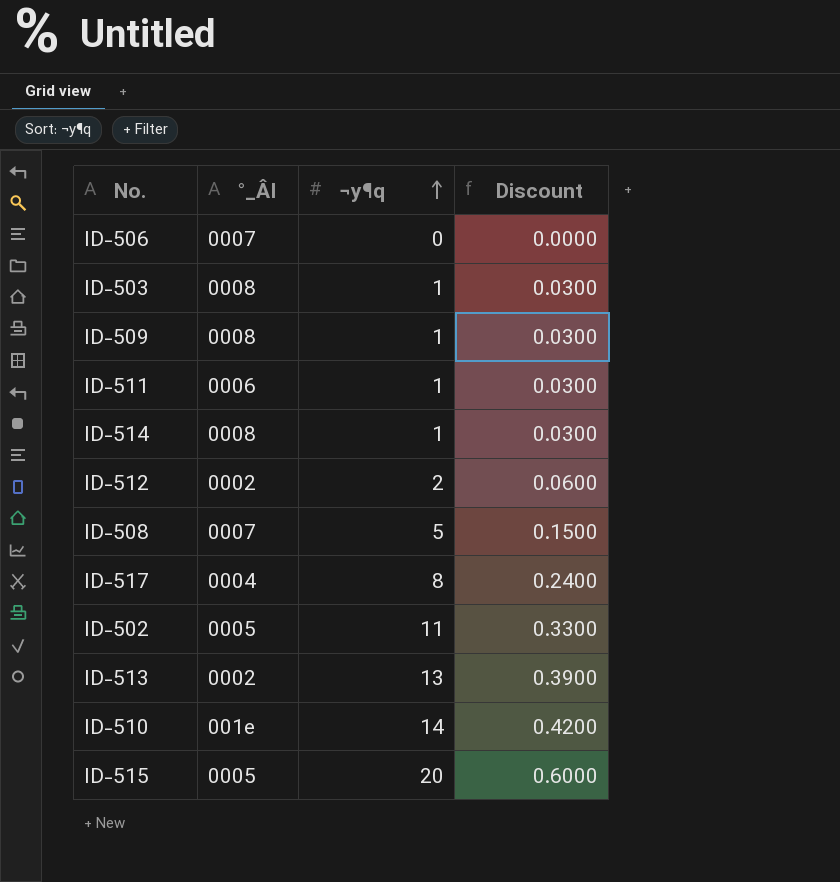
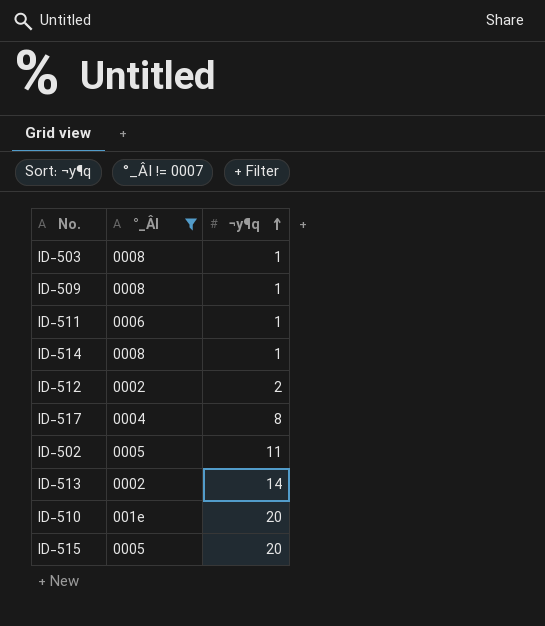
filter: none -> °_ÂI != 0007
column Discount | formula: [¬y¶q] * 0.03 -> none
ID-513 | ¬y¶q: 13 -> 14
ID-510 | ¬y¶q: 14 -> 20

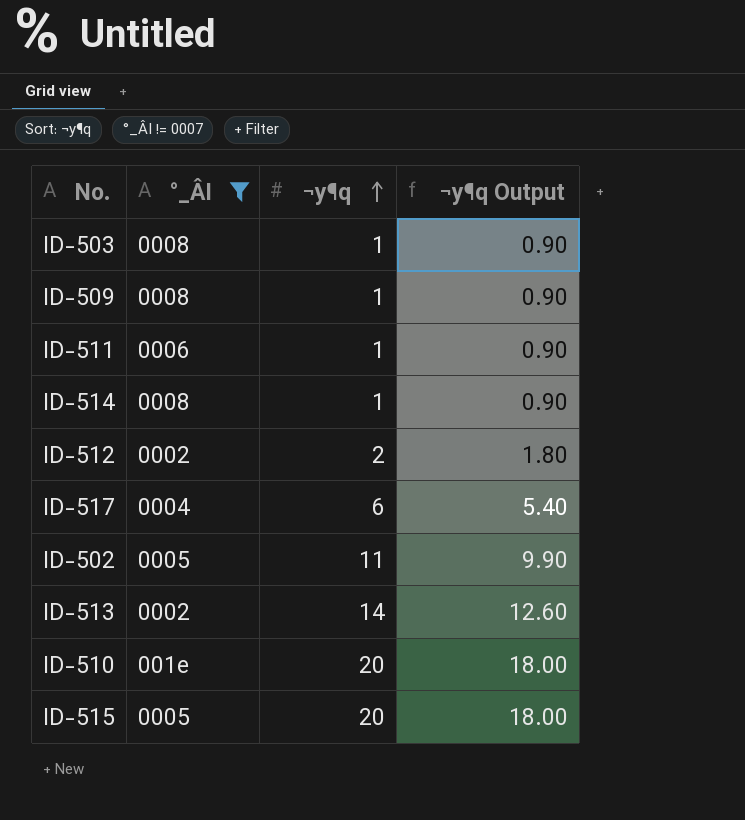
column ¬y¶q Output | formula: none -> [¬y¶q] * 0.9
ID-517 | ¬y¶q: 8 -> 6

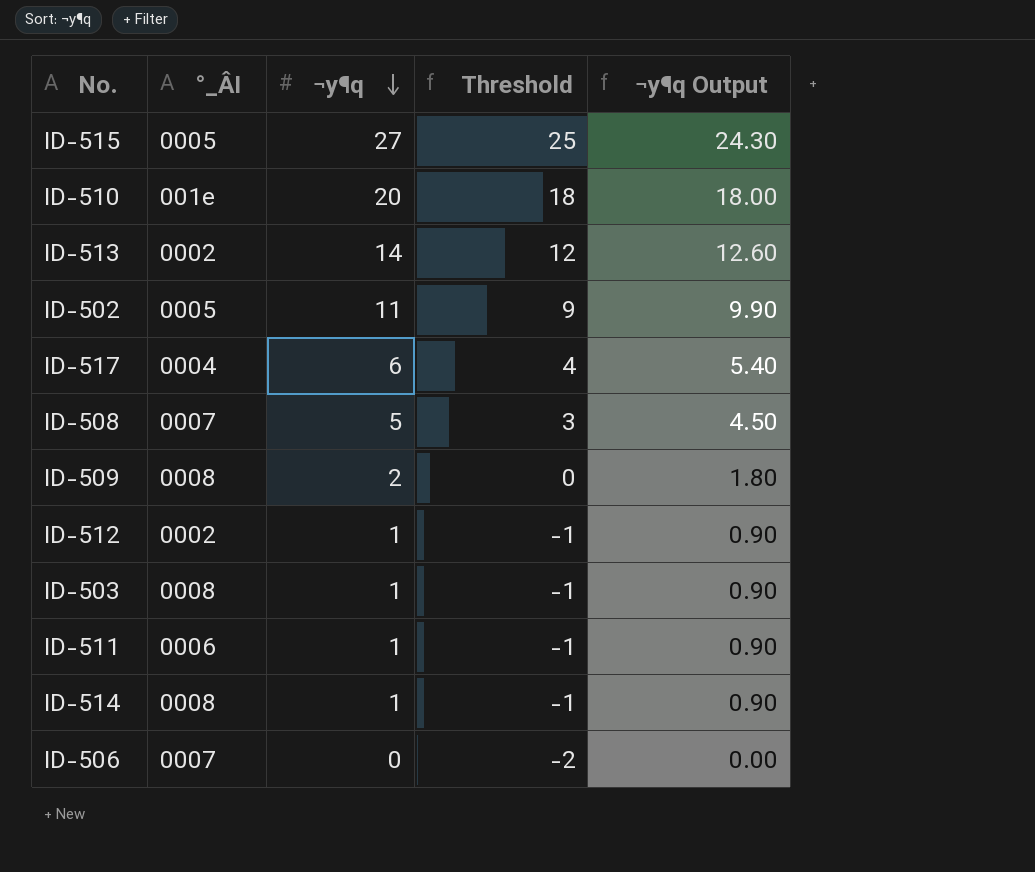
filter: °_ÂI != 0007 -> none
row order: ¬y¶q ascending -> ¬y¶q descending
column Threshold | formula: none -> [¬y¶q] - 2
ID-515 | ¬y¶q: 20 -> 27
ID-515 | ¬y¶q Output: 18.00 -> 24.30
ID-509 | ¬y¶q: 1 -> 2
ID-509 | ¬y¶q Output: 0.90 -> 1.80
ID-512 | ¬y¶q: 2 -> 1
ID-512 | ¬y¶q Output: 1.80 -> 0.90

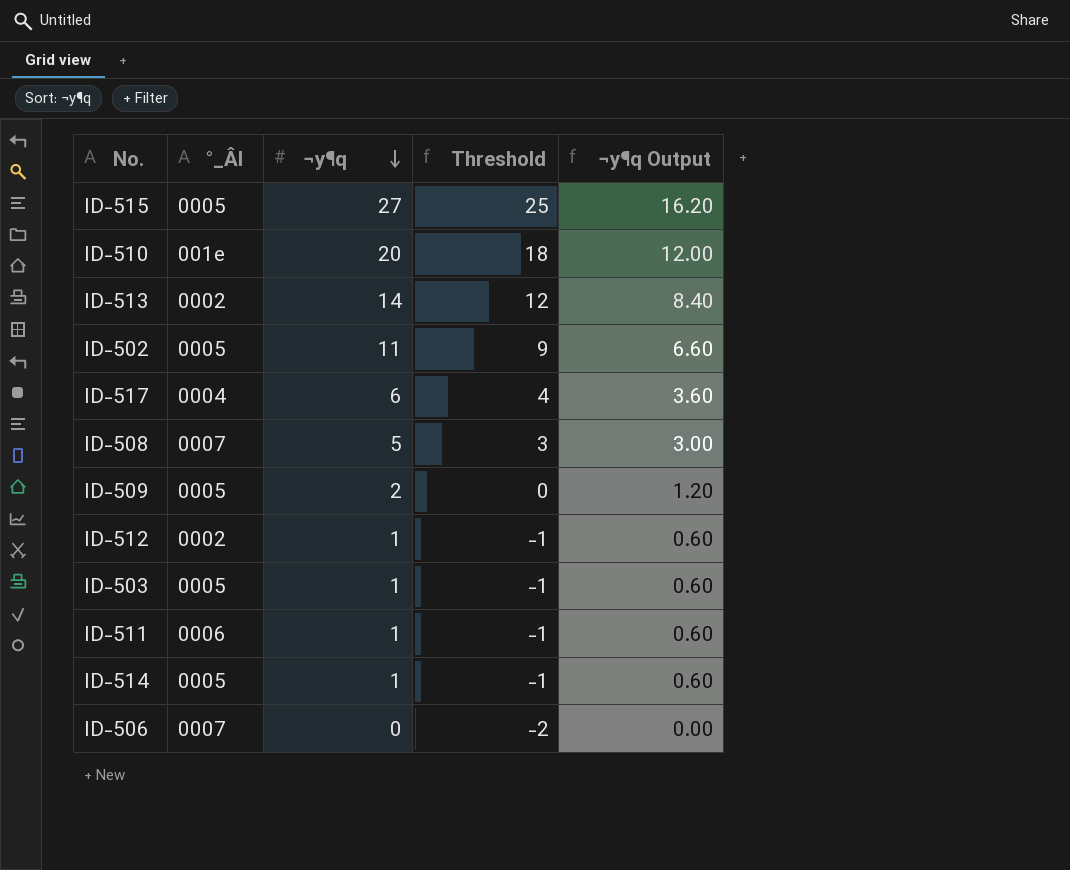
column ¬y¶q Output | formula: [¬y¶q] * 0.9 -> [¬y¶q] * 0.6
ID-509 | °_ÂI: 0008 -> 0005
ID-503 | °_ÂI: 0008 -> 0005
ID-514 | °_ÂI: 0008 -> 0005

